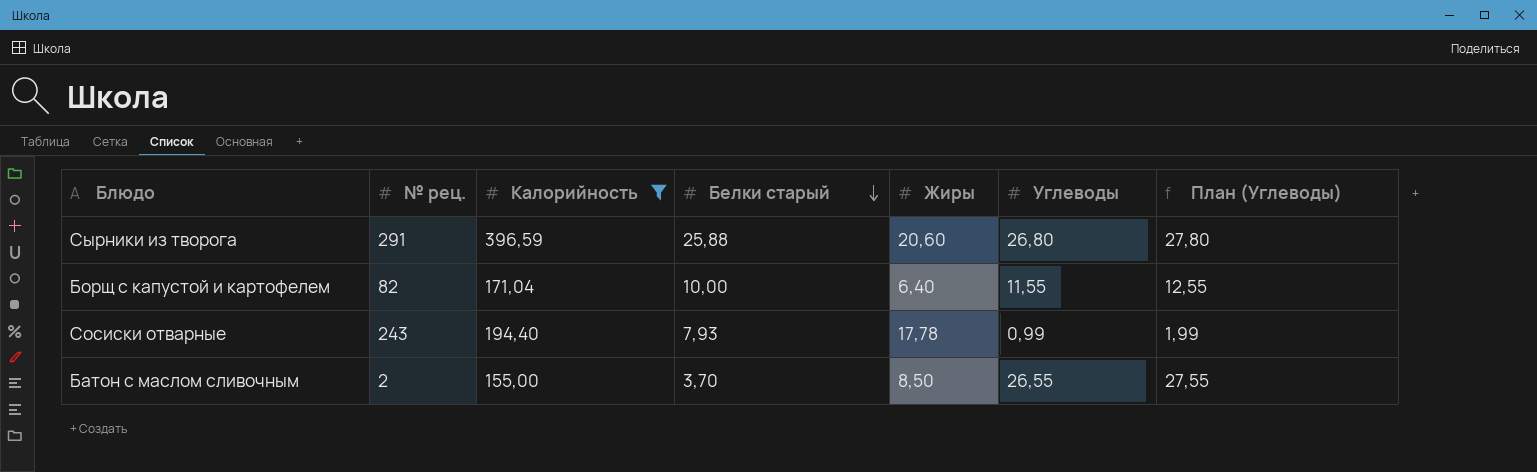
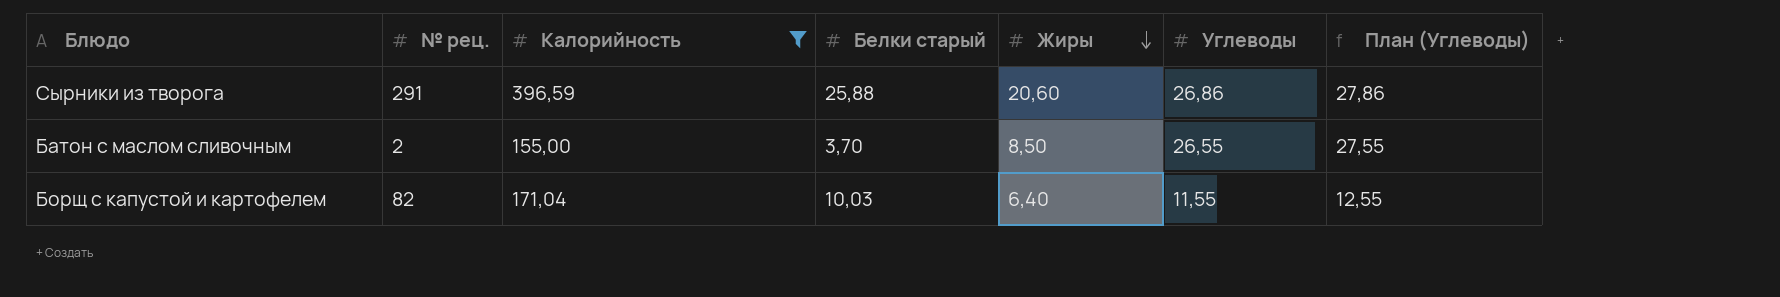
row order: Белки старый descending -> Жиры descending
row Сосиски отварные: 243 | 194,40 | 7,93 | 17,78 | 0,99 | 1,99 -> none
Сырники из творога | Углеводы: 26,80 -> 26,86
Сырники из творога | План (Углеводы): 27,80 -> 27,86
Борщ с капустой и картофелем | Белки старый: 10,00 -> 10,03

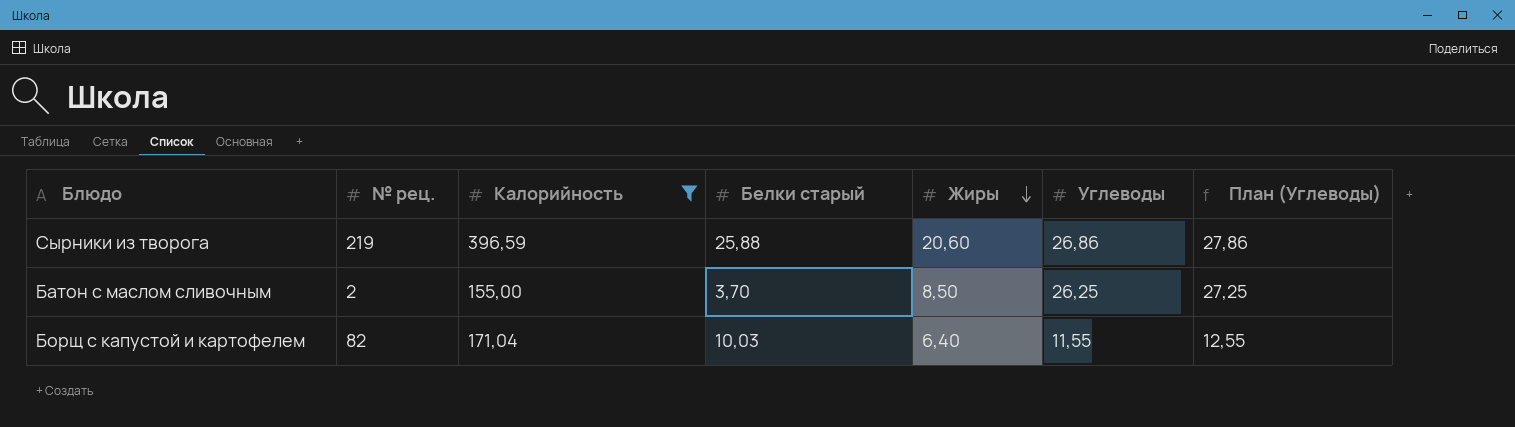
Сырники из творога | № рец.: 291 -> 219
Батон с маслом сливочным | Углеводы: 26,55 -> 26,25
Батон с маслом сливочным | План (Углеводы): 27,55 -> 27,25

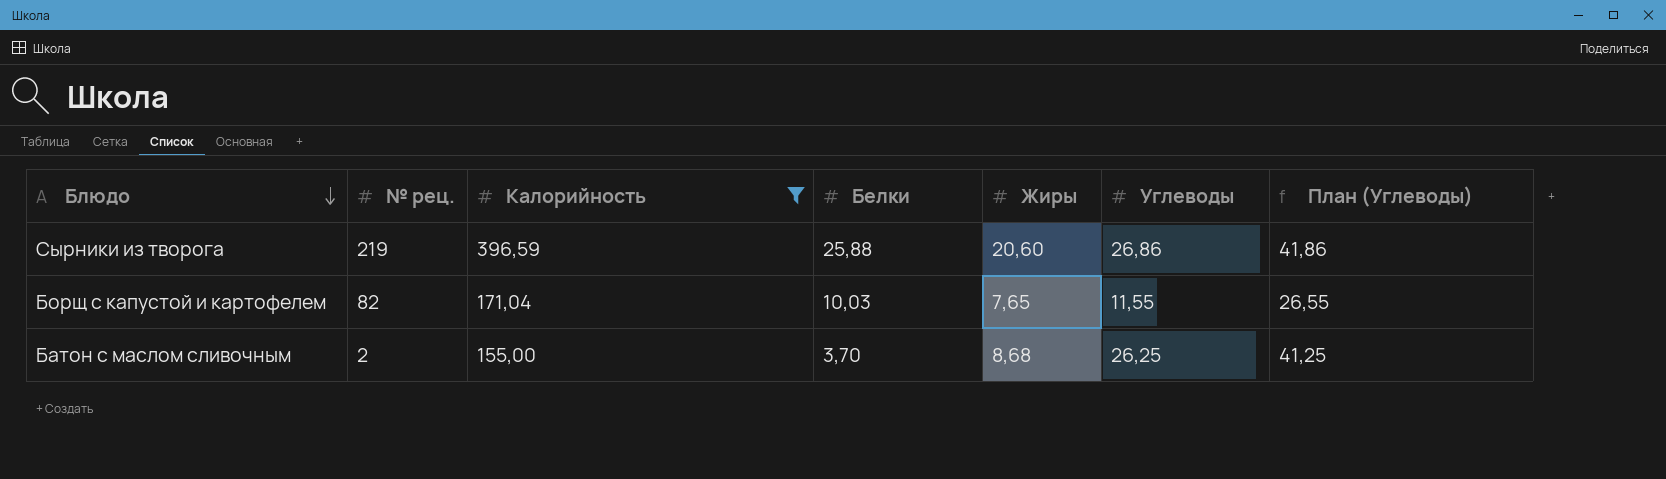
row order: Жиры descending -> Блюдо descending
column name: Белки старый -> Белки
column План (Углеводы) | formula: [Углеводы] + 1 -> [Углеводы] + 15
Борщ с капустой и картофелем | Жиры: 6,40 -> 7,65
Батон с маслом сливочным | Жиры: 8,50 -> 8,68

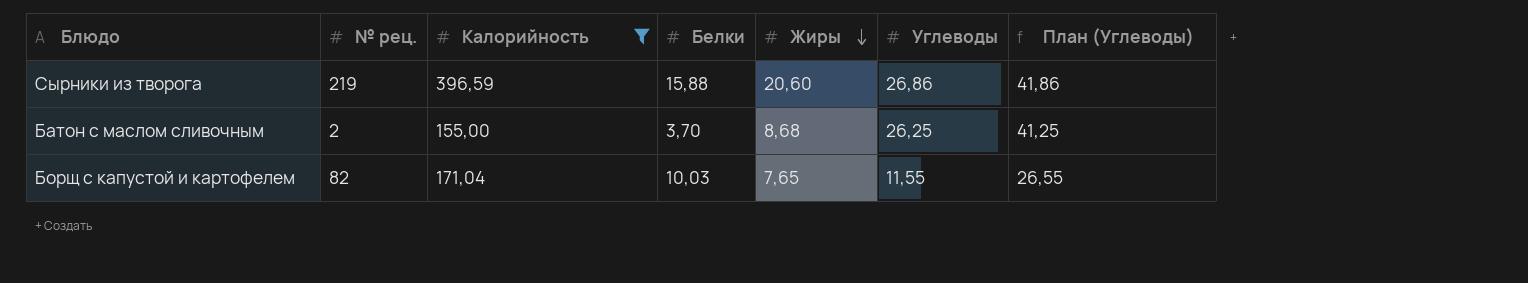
row order: Блюдо descending -> Жиры descending
Сырники из творога | Белки: 25,88 -> 15,88

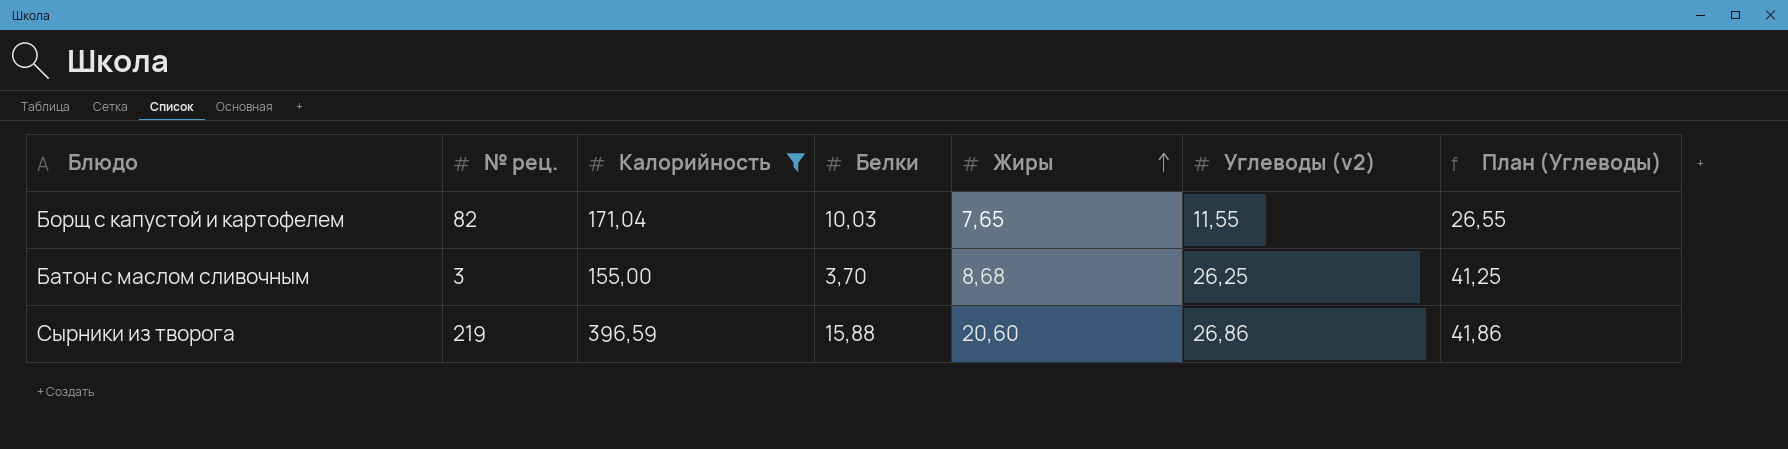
row order: Жиры descending -> Жиры ascending
column name: Углеводы -> Углеводы (v2)
Батон с маслом сливочным | № рец.: 2 -> 3

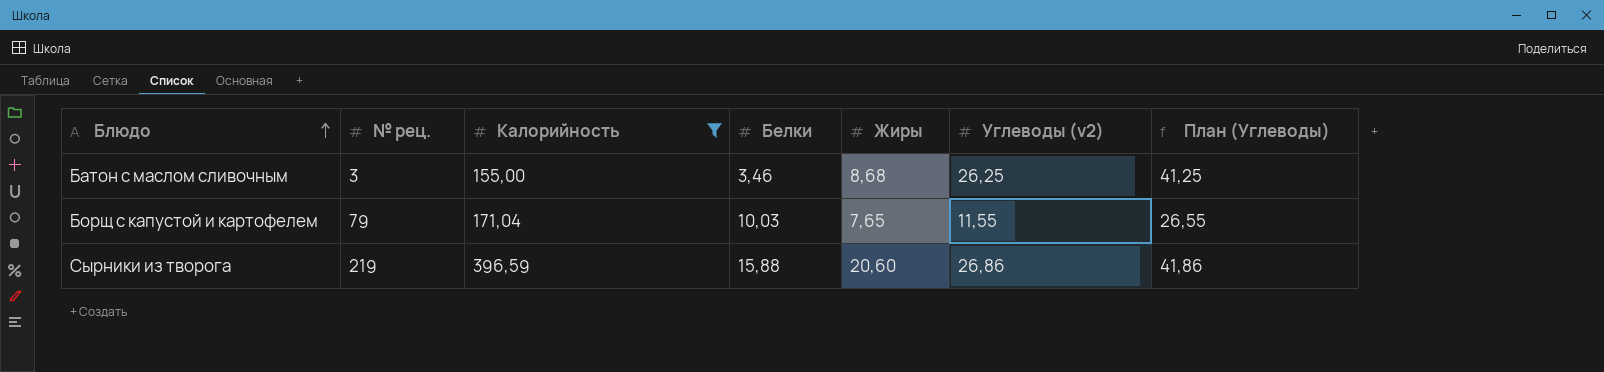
row order: Жиры ascending -> Блюдо ascending
Батон с маслом сливочным | Белки: 3,70 -> 3,46
Борщ с капустой и картофелем | № рец.: 82 -> 79

